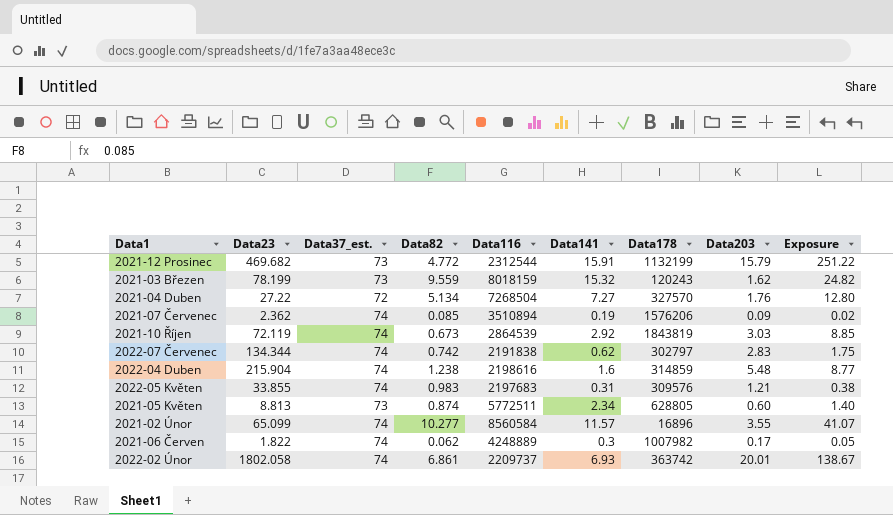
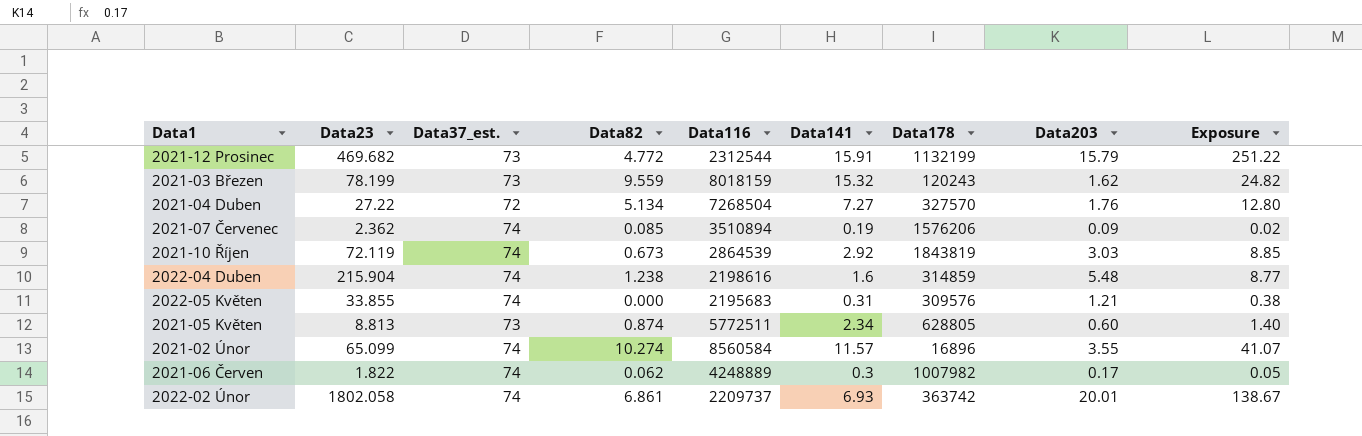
row 2022-07 Červenec: 134.344 | 74 | 0.742 | 2191838 | 0.62 | 302797 | 2.83 | 1.75 -> none
2022-05 Květen | Data82: 0.983 -> 0.000
2022-05 Květen | Data116: 2197683 -> 2195683
2021-02 Únor | Data82: 10.277 -> 10.274

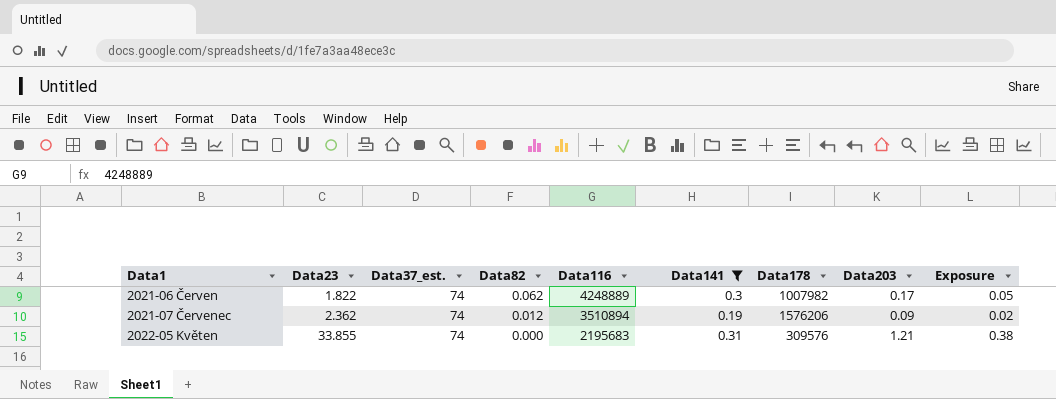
filter: none -> Data141 <= 0.31
row order: none -> Data1 ascending
2021-07 Červenec | Data82: 0.085 -> 0.012

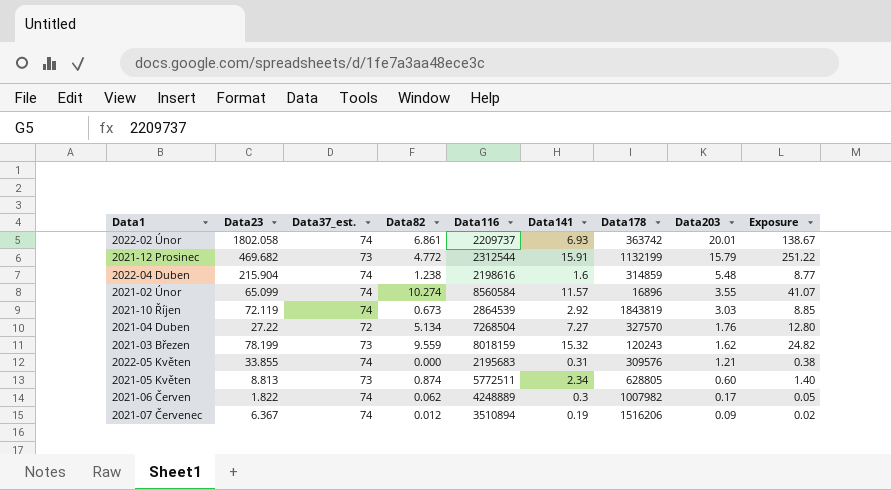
filter: Data141 <= 0.31 -> none
row order: Data1 ascending -> Data203 descending
2021-07 Červenec | Data23: 2.362 -> 6.367
2021-07 Červenec | Data178: 1576206 -> 1516206

